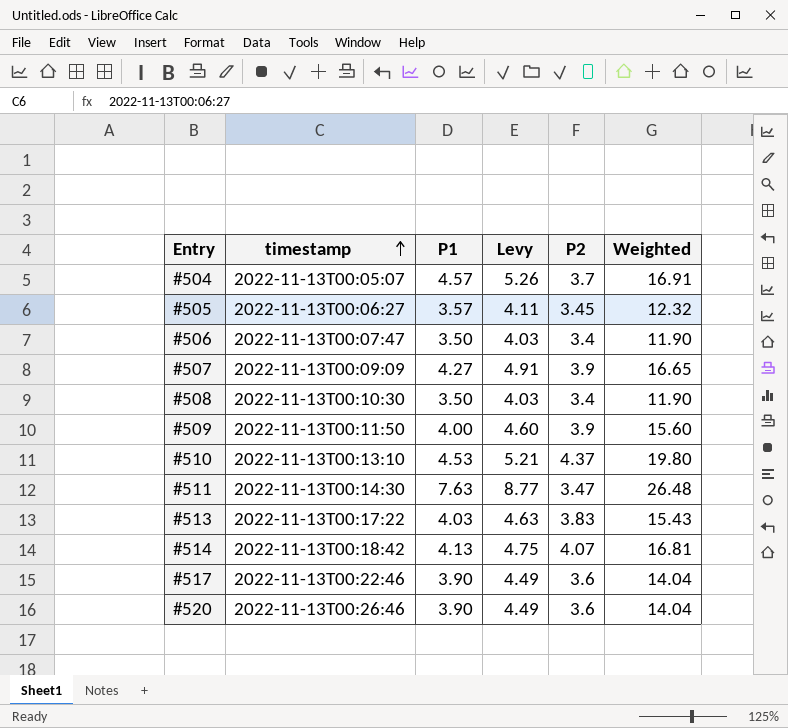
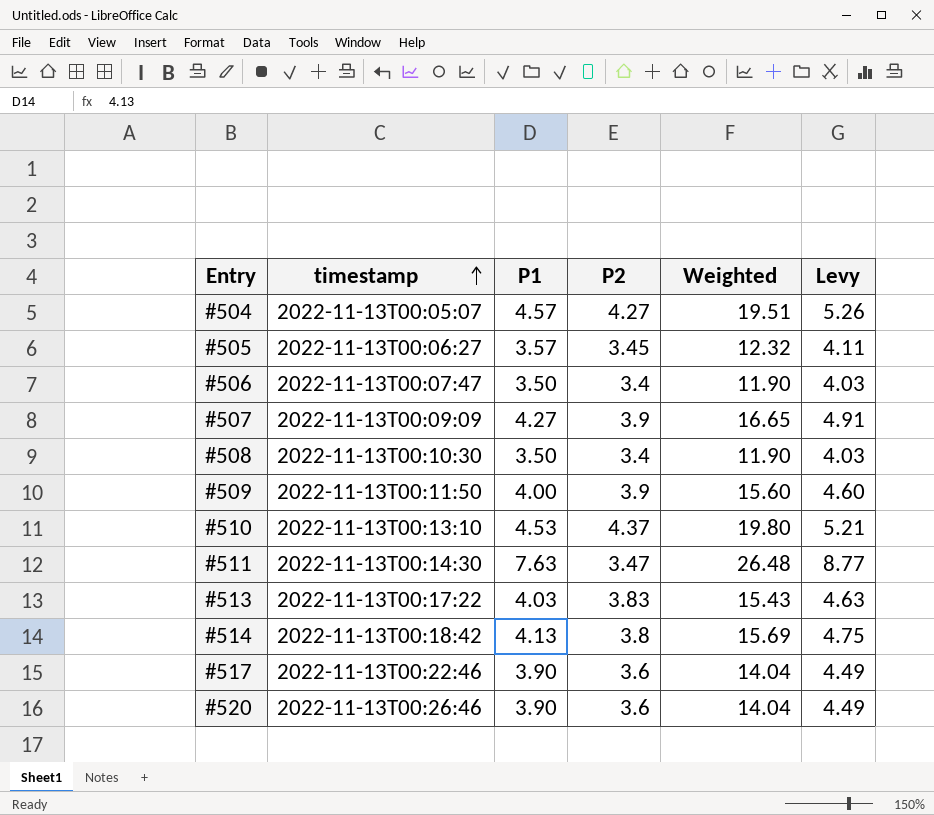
column Levy | position: 4 -> 6
#504 | P2: 3.7 -> 4.27
#504 | Weighted: 16.91 -> 19.51
#514 | P2: 4.07 -> 3.8
#514 | Weighted: 16.81 -> 15.69

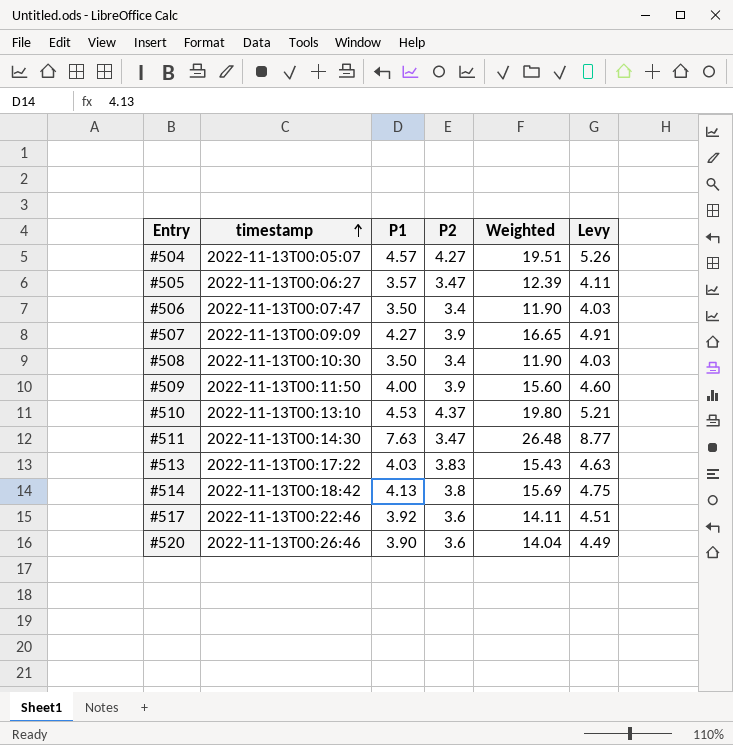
#505 | P2: 3.45 -> 3.47
#505 | Weighted: 12.32 -> 12.39
#517 | P1: 3.90 -> 3.92
#517 | Weighted: 14.04 -> 14.11
#517 | Levy: 4.49 -> 4.51

